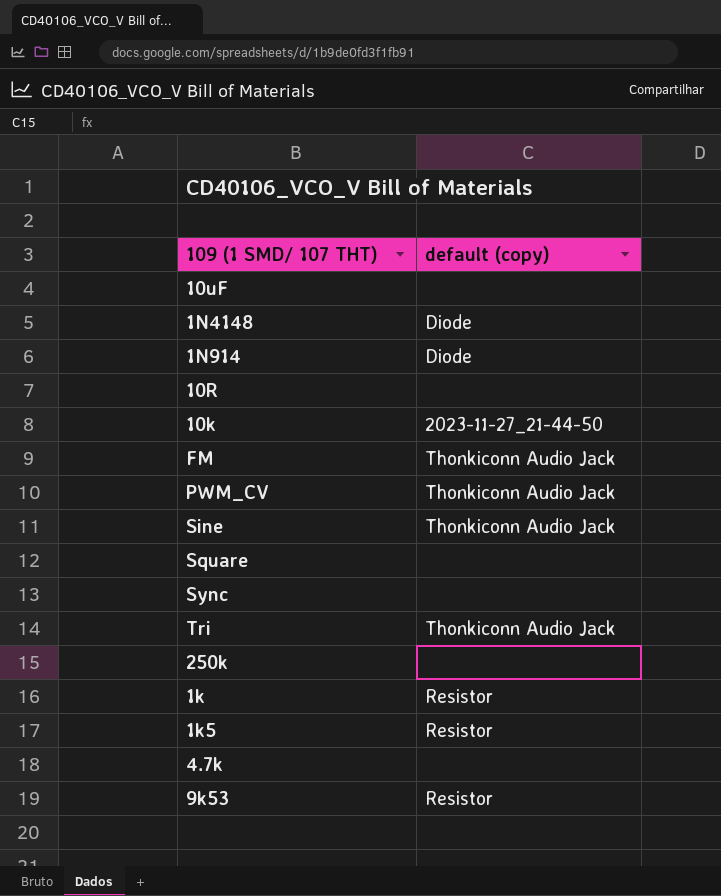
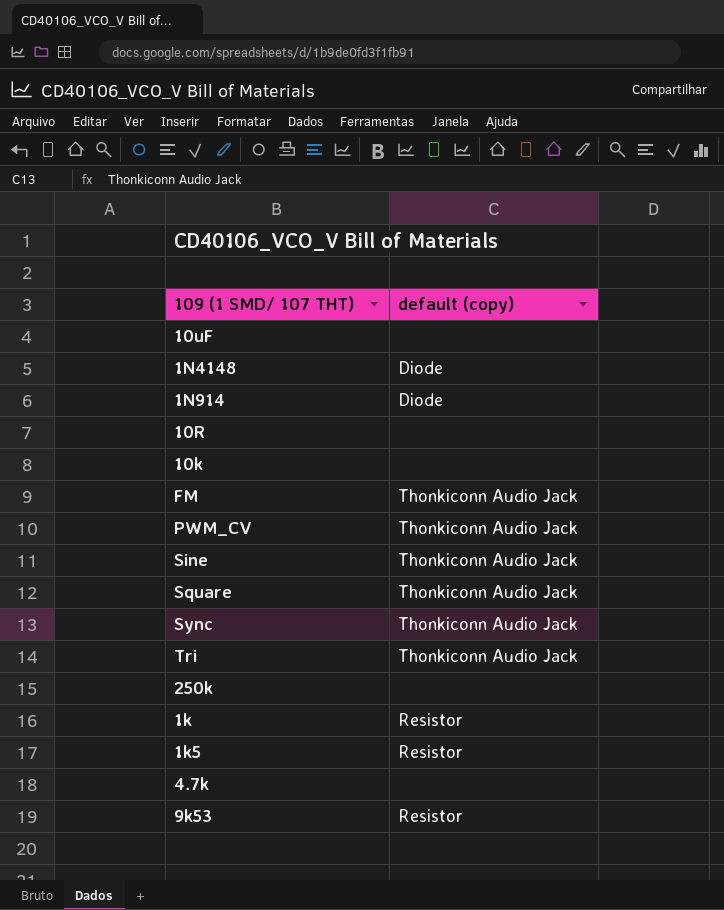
10k | default (copy): 2023-11-27_21-44-50 -> none
Square | default (copy): none -> Thonkiconn Audio Jack
Sync | default (copy): none -> Thonkiconn Audio Jack

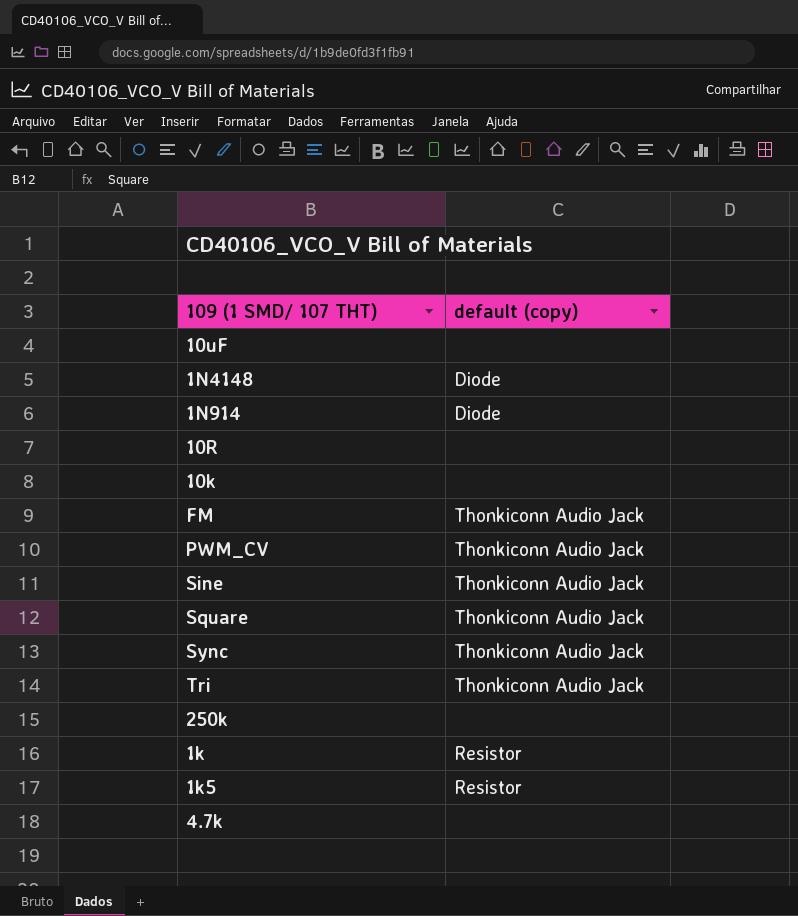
row 9k53: Resistor -> none

